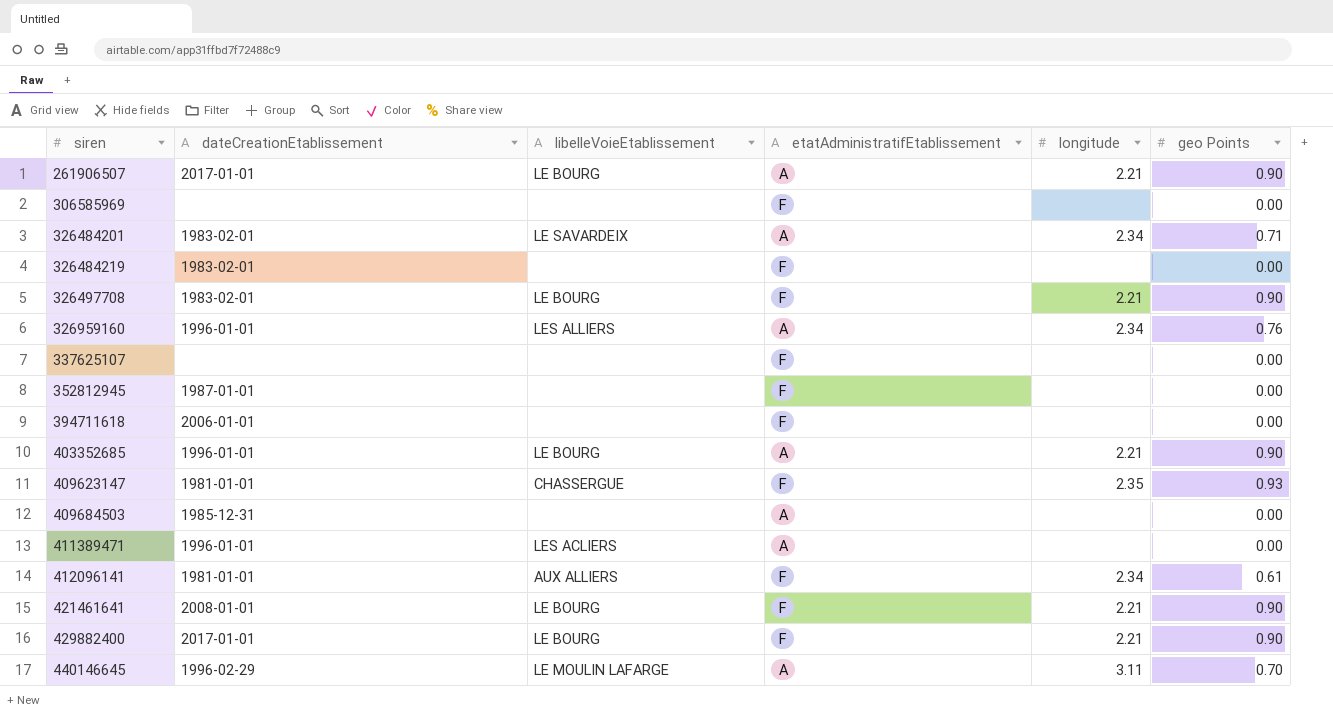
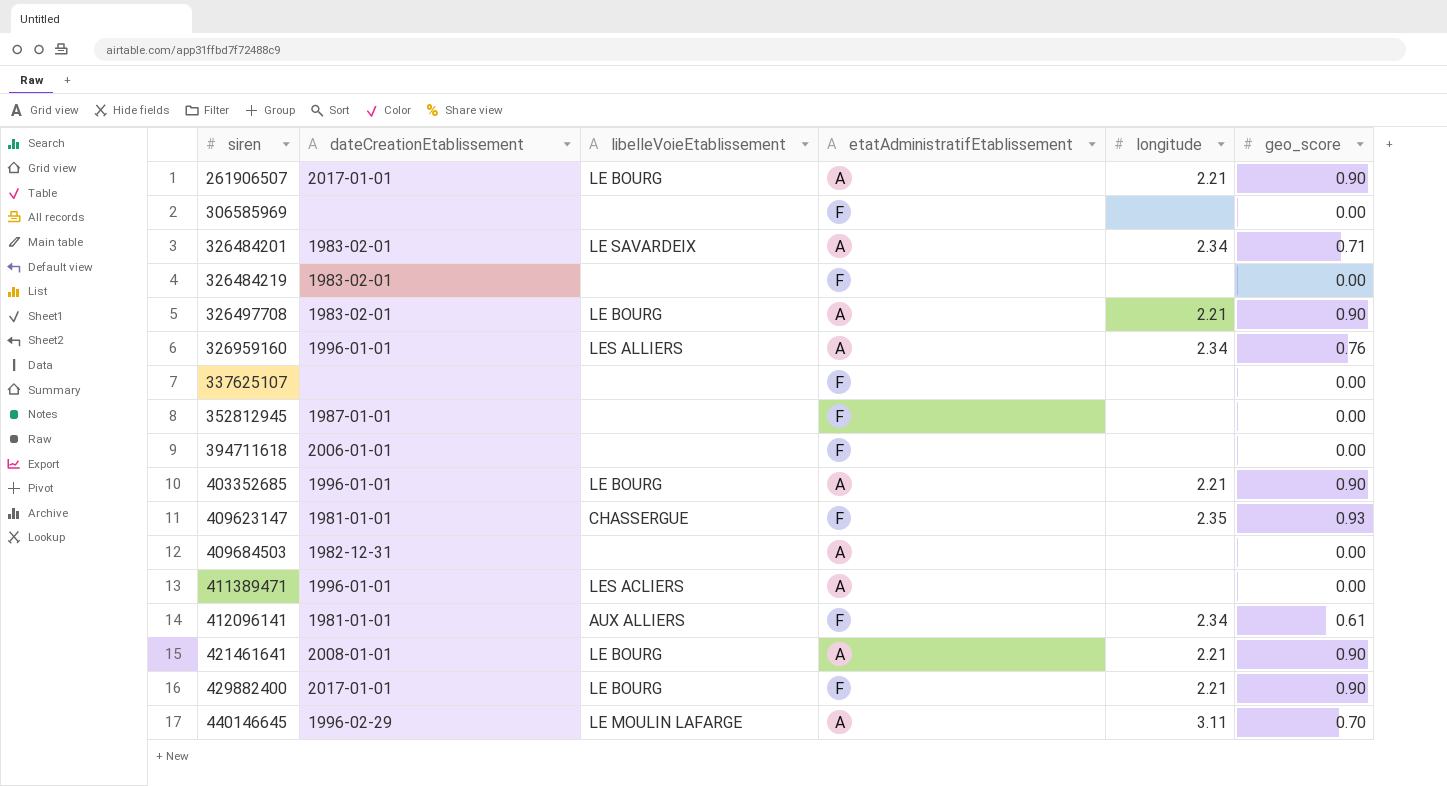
column name: geo Points -> geo_score
326497708 | etatAdministratifEtablissement: F -> A
409684503 | dateCreationEtablissement: 1985-12-31 -> 1982-12-31
421461641 | etatAdministratifEtablissement: F -> A

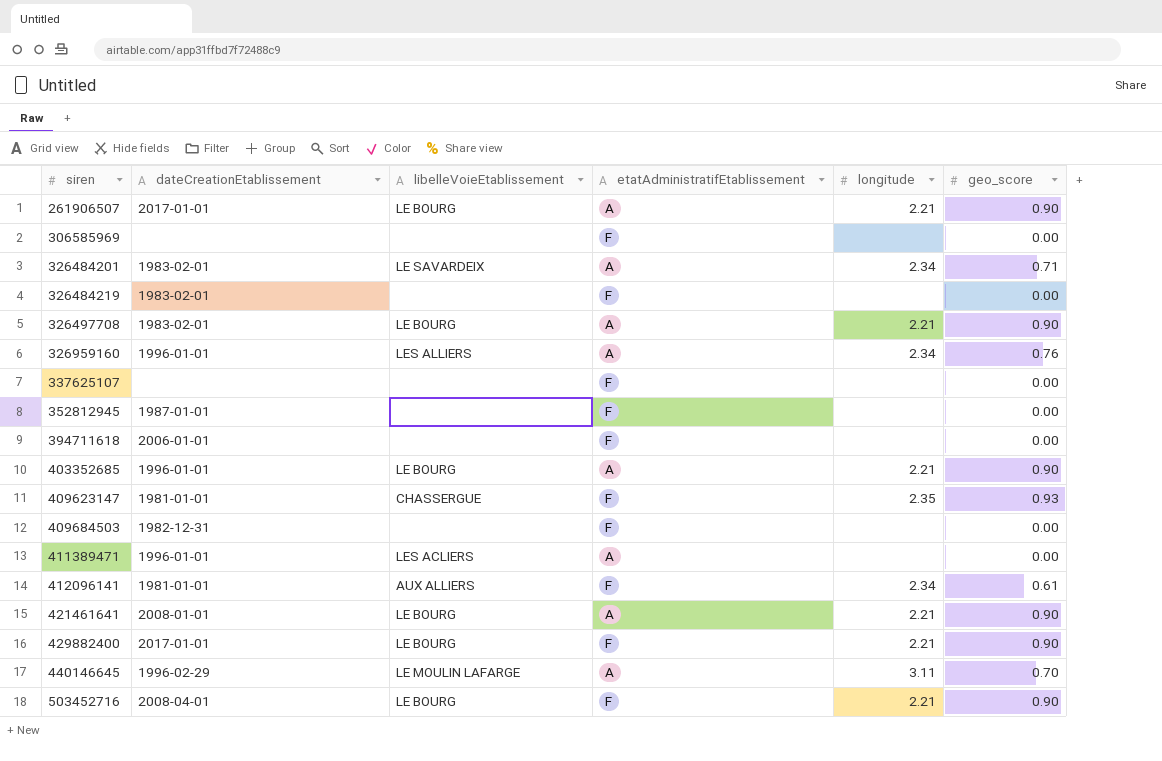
409684503 | etatAdministratifEtablissement: A -> F
row 503452716: none -> 2008-04-01 | LE BOURG | F | 2.21 | 0.90

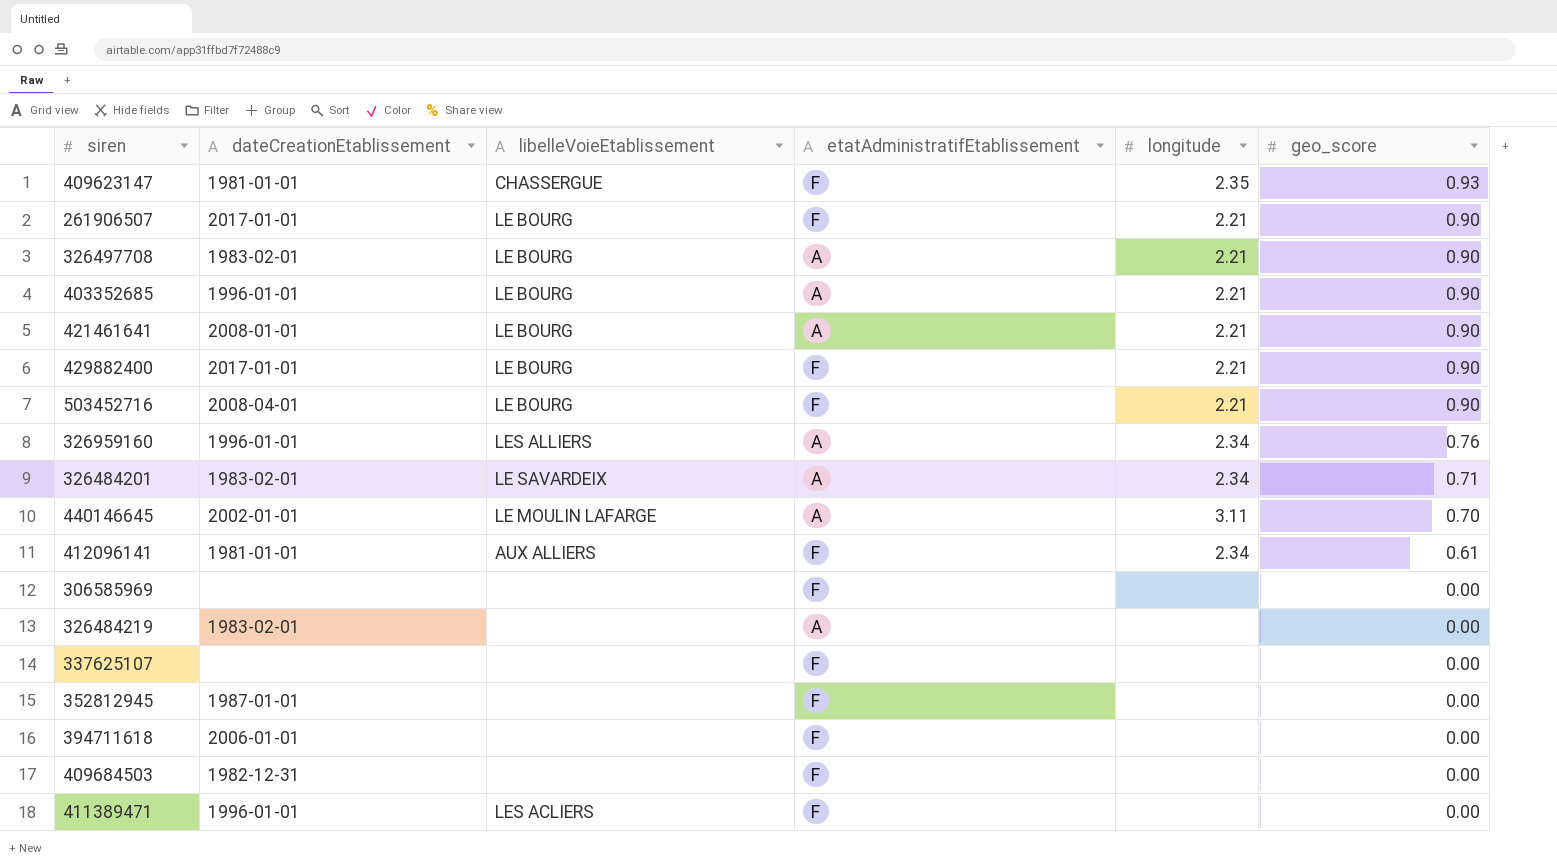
row order: siren ascending -> geo_score descending
261906507 | etatAdministratifEtablissement: A -> F
440146645 | dateCreationEtablissement: 1996-02-29 -> 2002-01-01
326484219 | etatAdministratifEtablissement: F -> A
411389471 | etatAdministratifEtablissement: A -> F

